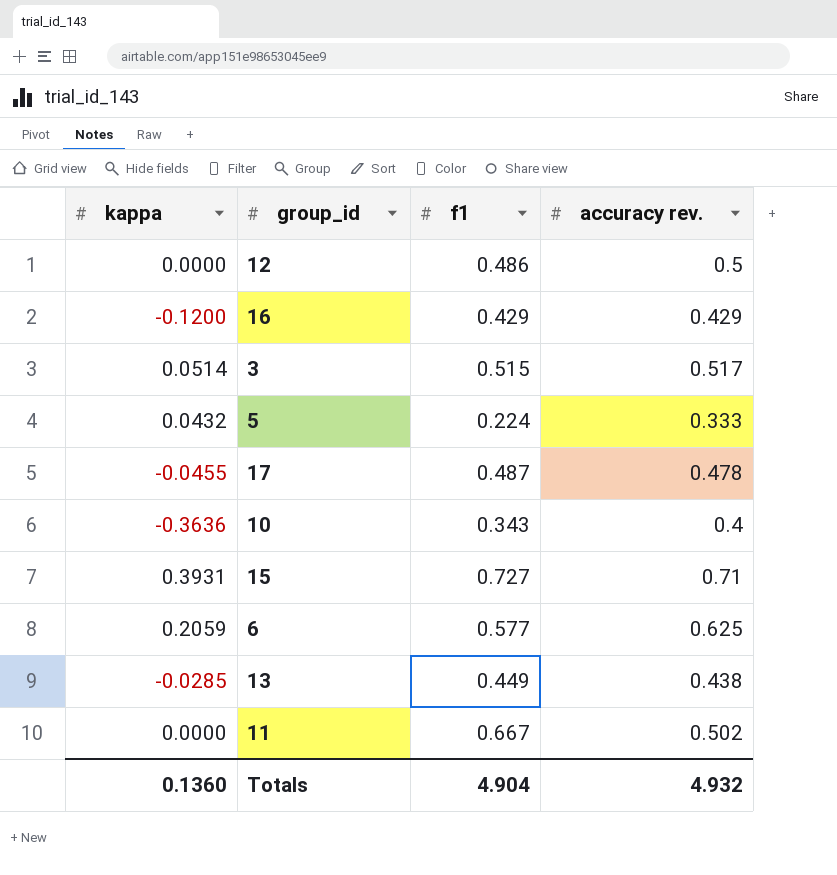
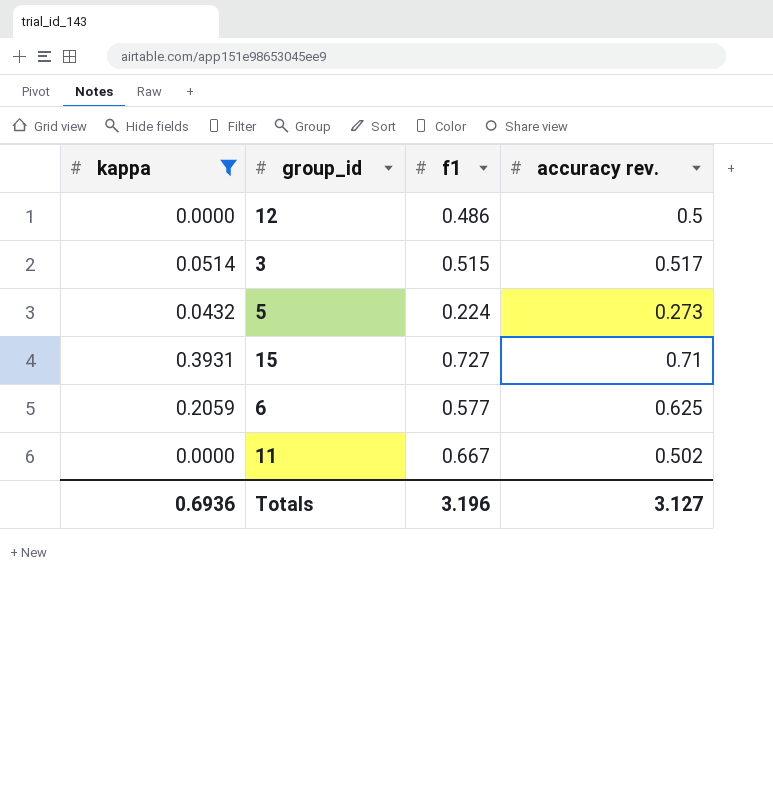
filter: none -> kappa >= 0.0000
5 | accuracy rev.: 0.333 -> 0.273
Totals | kappa: 0.1360 -> 0.6936
Totals | f1: 4.904 -> 3.196
Totals | accuracy rev.: 4.932 -> 3.127

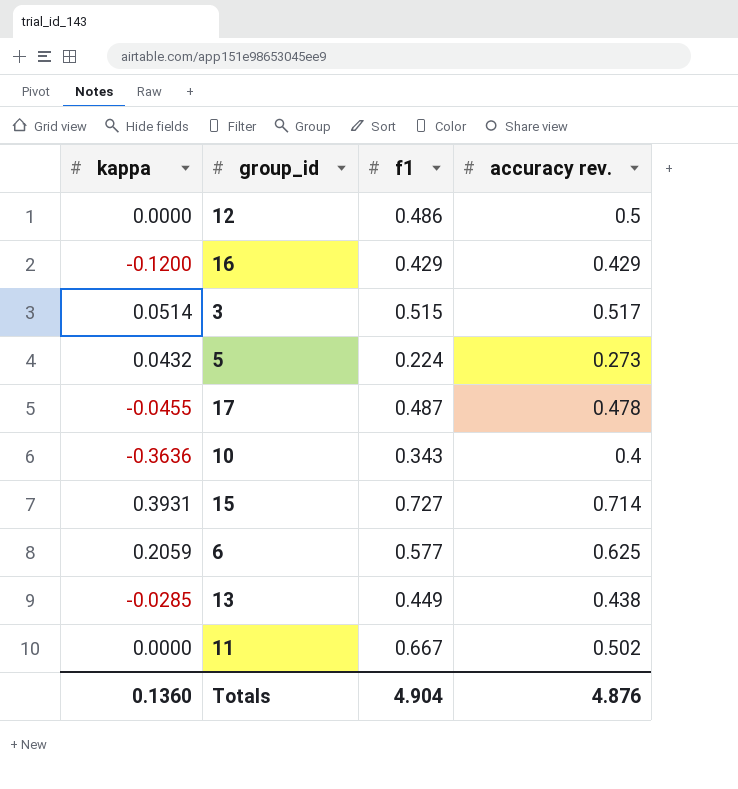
filter: kappa >= 0.0000 -> none
15 | accuracy rev.: 0.71 -> 0.714
Totals | kappa: 0.6936 -> 0.1360
Totals | f1: 3.196 -> 4.904
Totals | accuracy rev.: 3.127 -> 4.876

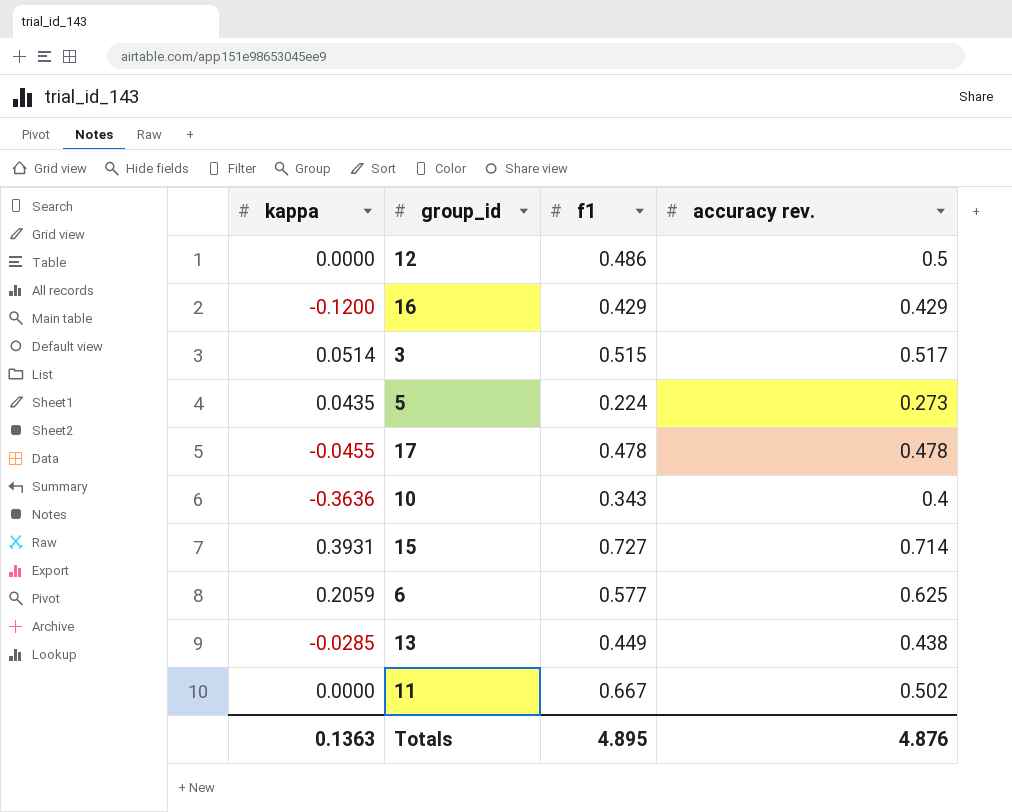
5 | kappa: 0.0432 -> 0.0435
17 | f1: 0.487 -> 0.478
Totals | kappa: 0.1360 -> 0.1363
Totals | f1: 4.904 -> 4.895

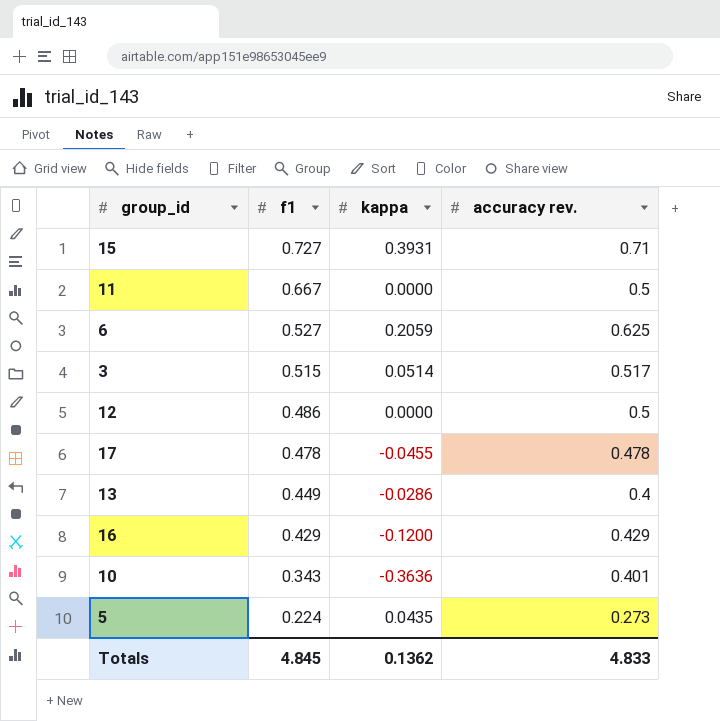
row order: none -> f1 descending
column kappa | position: 1 -> 3
15 | accuracy rev.: 0.714 -> 0.71
11 | accuracy rev.: 0.502 -> 0.5
6 | f1: 0.577 -> 0.527
13 | kappa: -0.0285 -> -0.0286
13 | accuracy rev.: 0.438 -> 0.4
10 | accuracy rev.: 0.4 -> 0.401
Totals | f1: 4.895 -> 4.845
Totals | kappa: 0.1363 -> 0.1362
Totals | accuracy rev.: 4.876 -> 4.833

